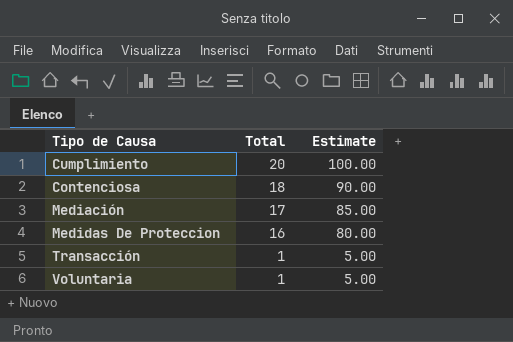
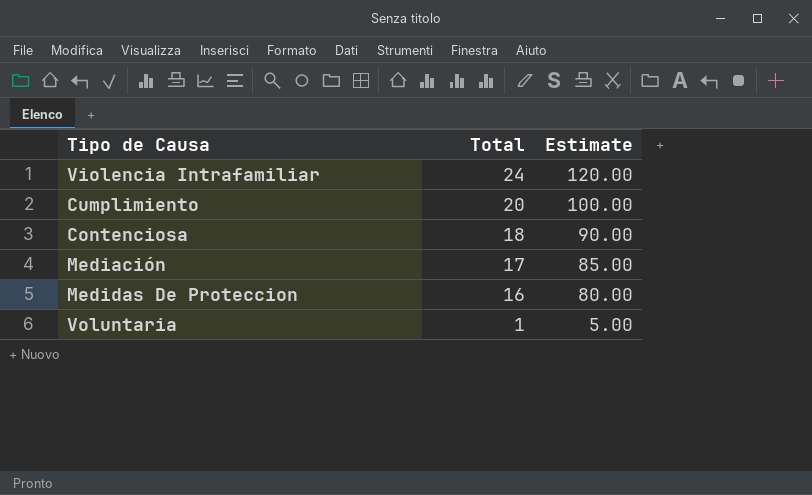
row Transacción: 1 | 5.00 -> none
row Violencia Intrafamiliar: none -> 24 | 120.00

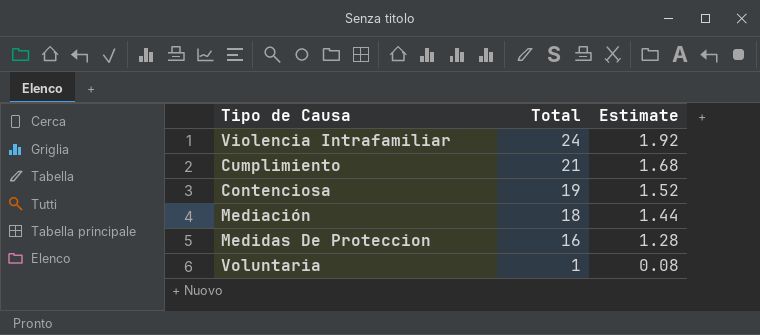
column Estimate | formula: [Total] * 5 -> [Total] * 0.08
Cumplimiento | Total: 20 -> 21
Contenciosa | Total: 18 -> 19
Mediación | Total: 17 -> 18

